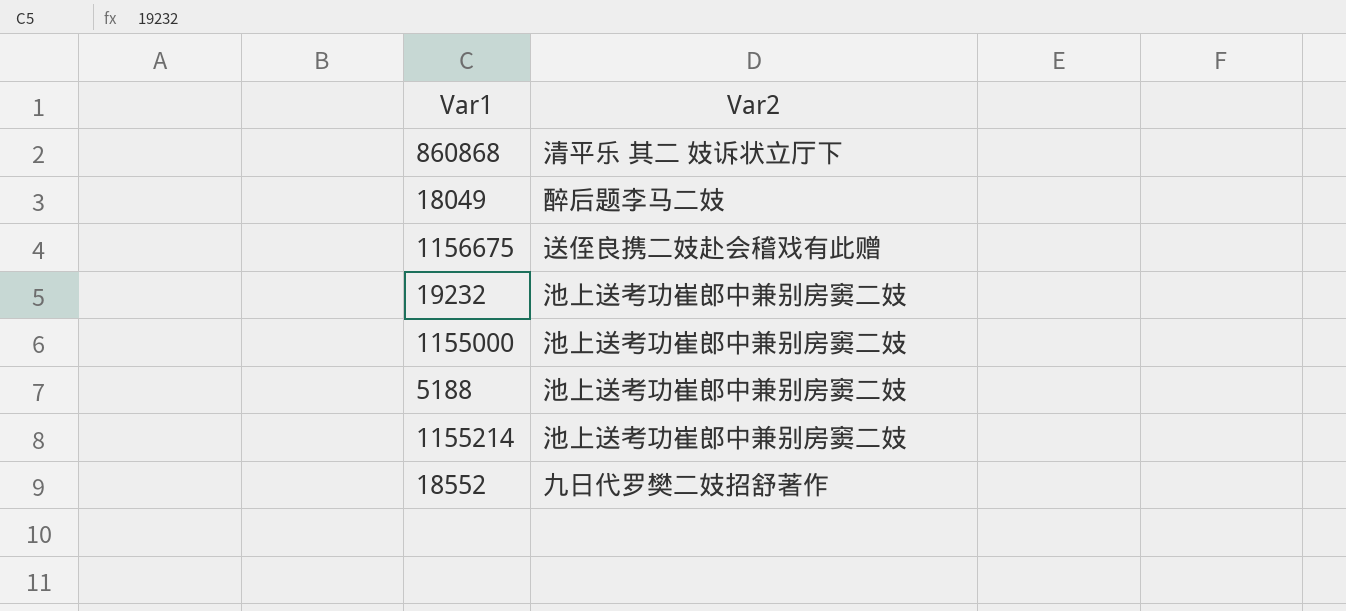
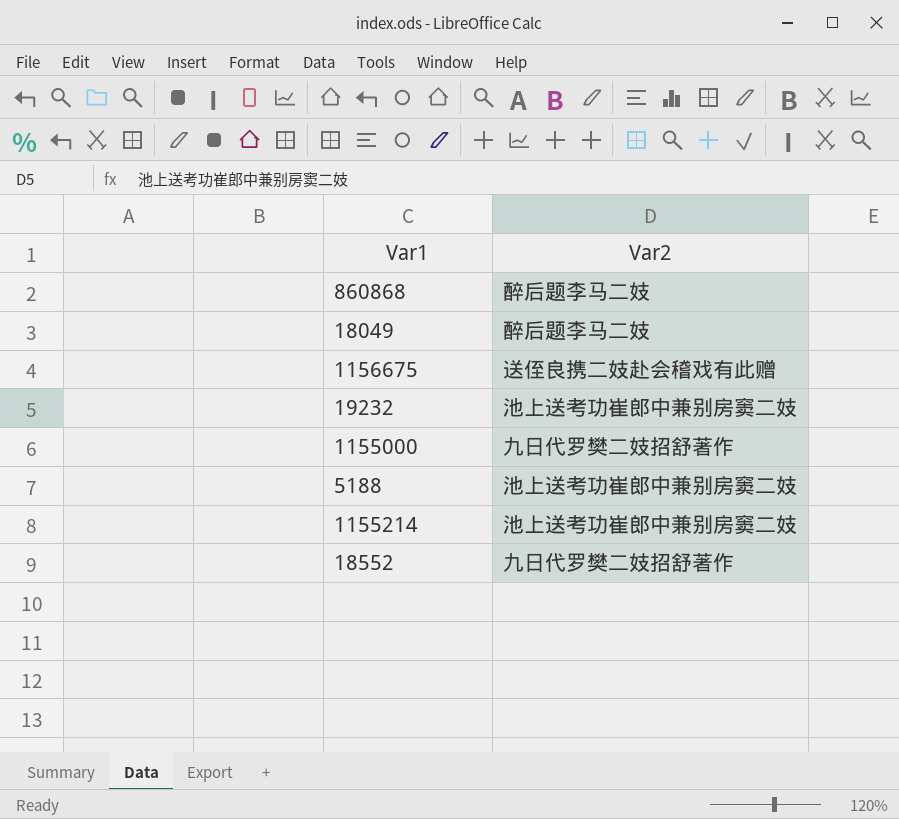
860868 | Var2: 清平乐 其二 妓诉状立厅下 -> 醉后题李马二妓
1155000 | Var2: 池上送考功崔郎中兼别房窦二妓 -> 九日代罗樊二妓招舒著作

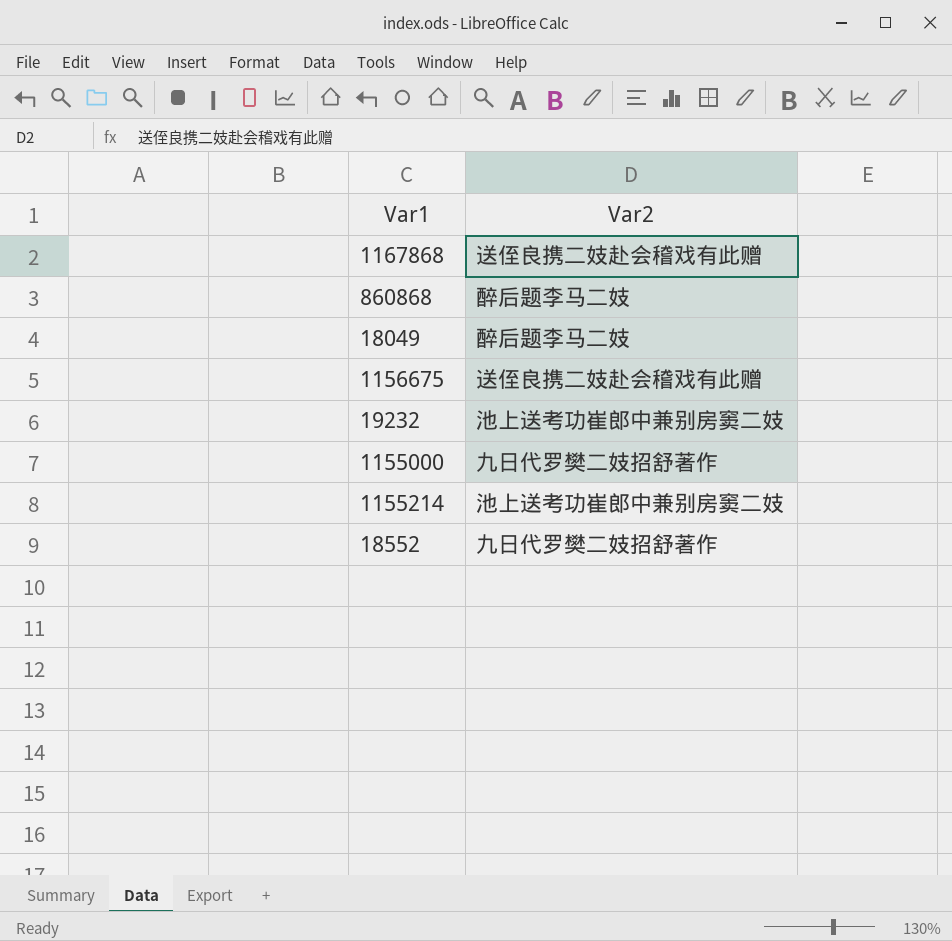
row 5188: 池上送考功崔郎中兼别房窦二妓 -> none
row 1167868: none -> 送侄良携二妓赴会稽戏有此赠

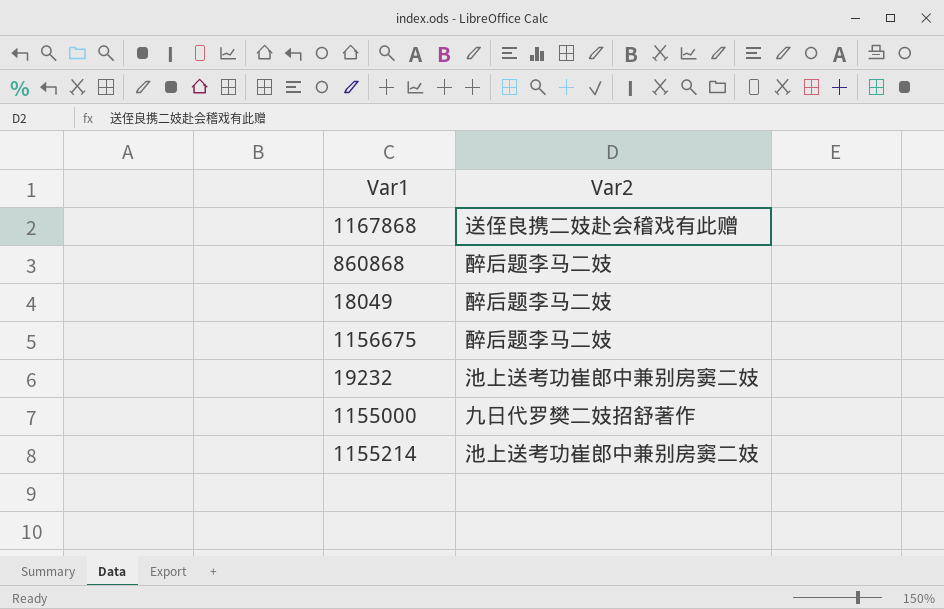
row 18552: 九日代罗樊二妓招舒著作 -> none
1156675 | Var2: 送侄良携二妓赴会稽戏有此赠 -> 醉后题李马二妓

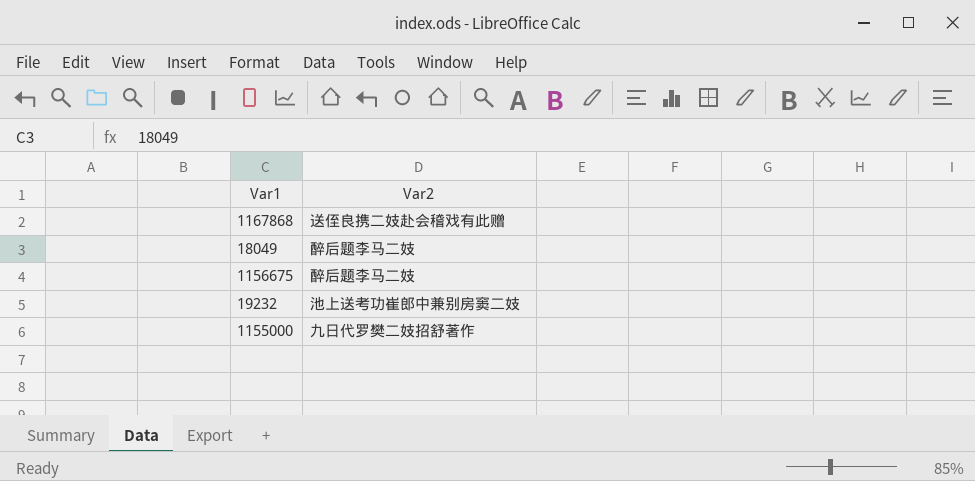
row 860868: 醉后题李马二妓 -> none
row 1155214: 池上送考功崔郎中兼别房窦二妓 -> none

